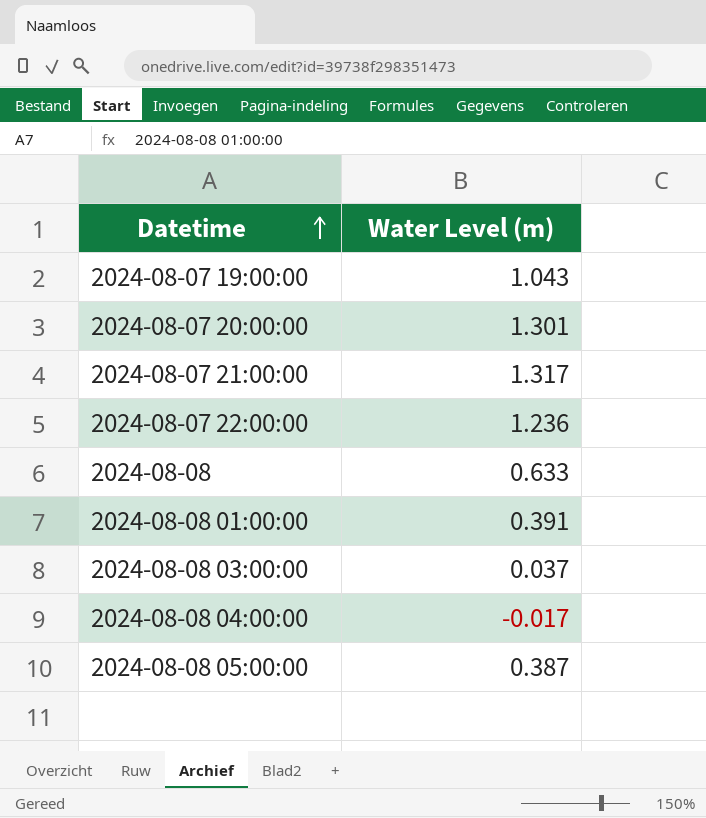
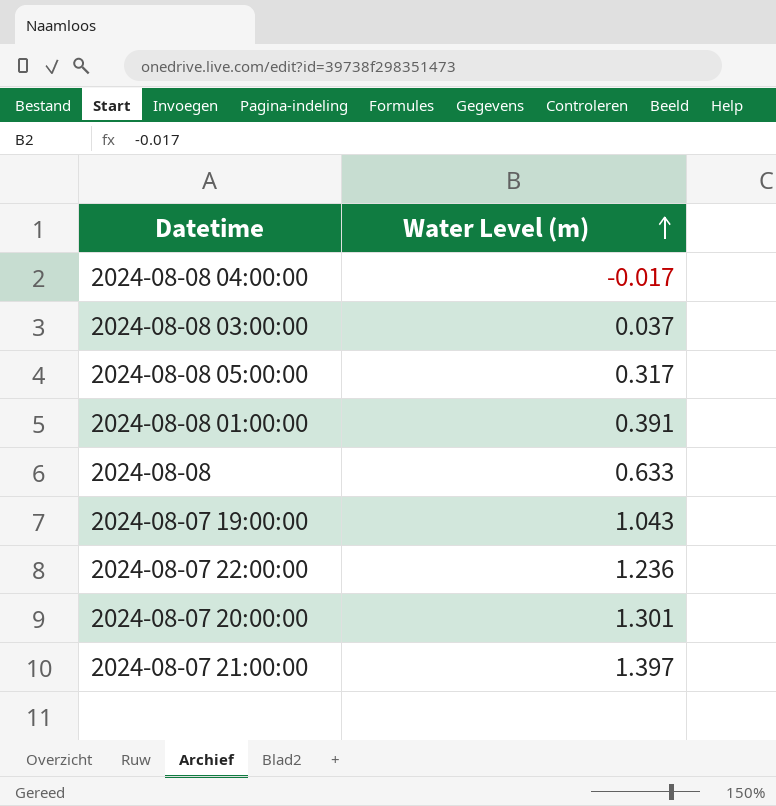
row order: Datetime ascending -> Water Level (m) ascending
2024-08-08 05:00:00 | Water Level (m): 0.387 -> 0.317
2024-08-07 21:00:00 | Water Level (m): 1.317 -> 1.397

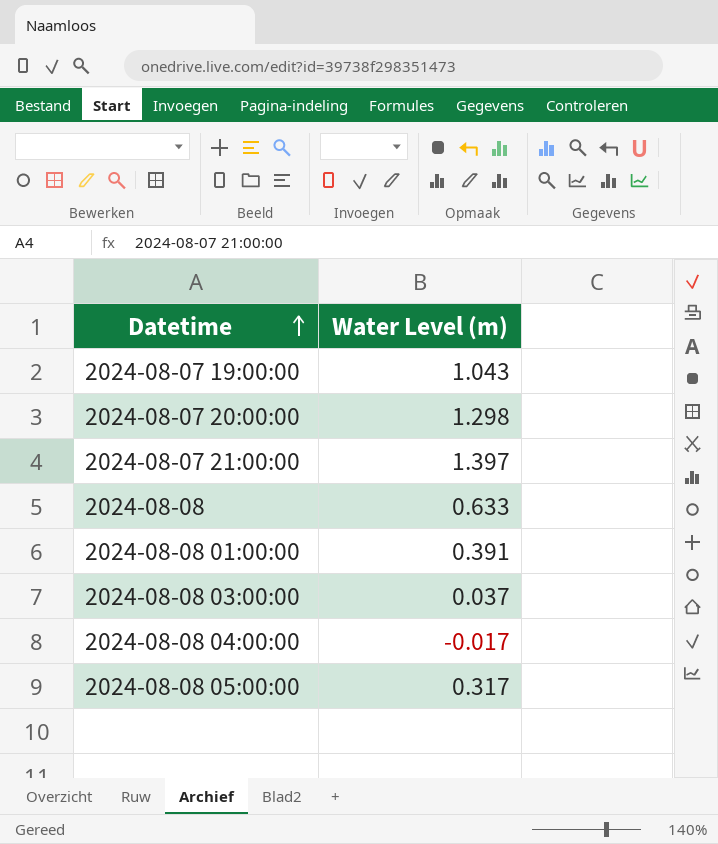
row order: Water Level (m) ascending -> Datetime ascending
row 2024-08-07 22:00:00: 1.236 -> none
2024-08-07 20:00:00 | Water Level (m): 1.301 -> 1.298

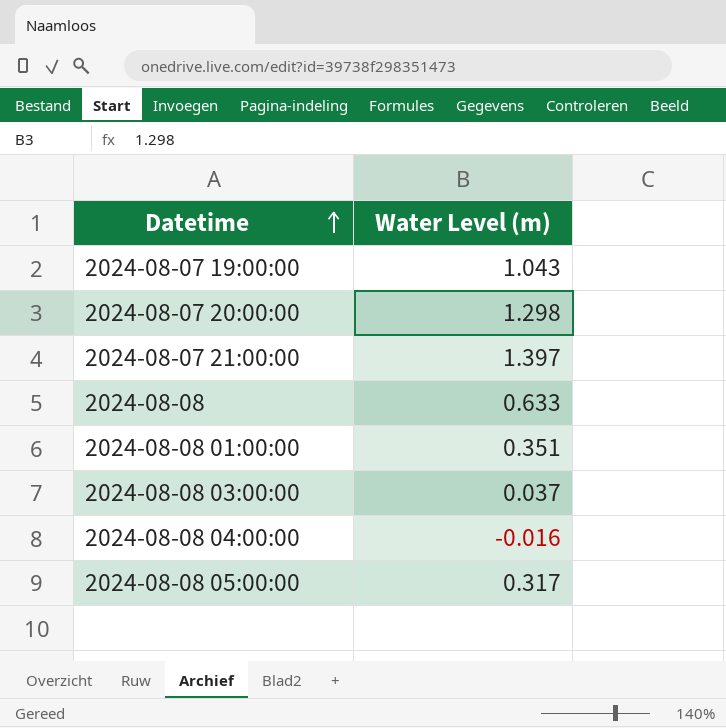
2024-08-08 01:00:00 | Water Level (m): 0.391 -> 0.351
2024-08-08 04:00:00 | Water Level (m): -0.017 -> -0.016

